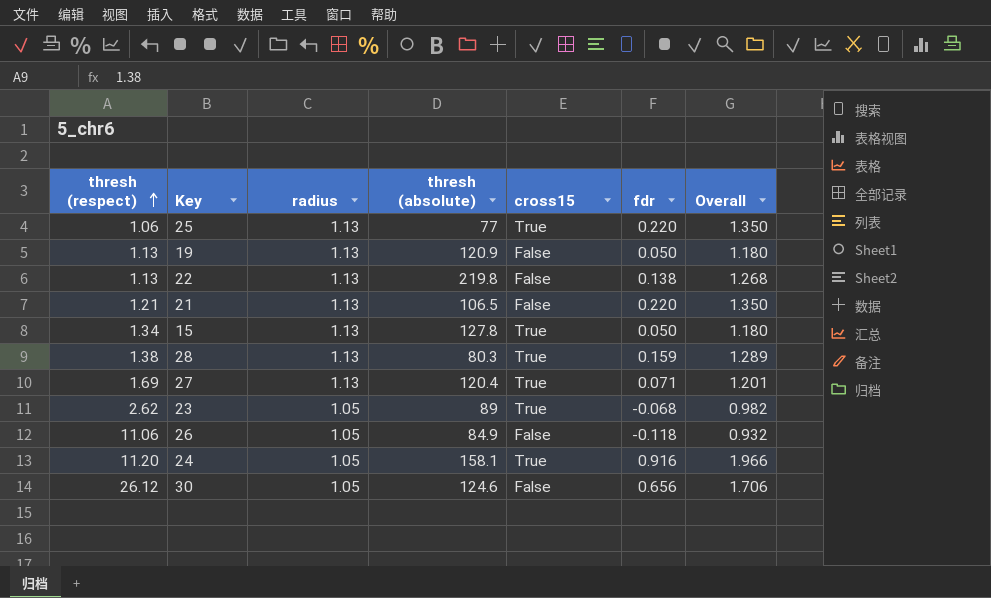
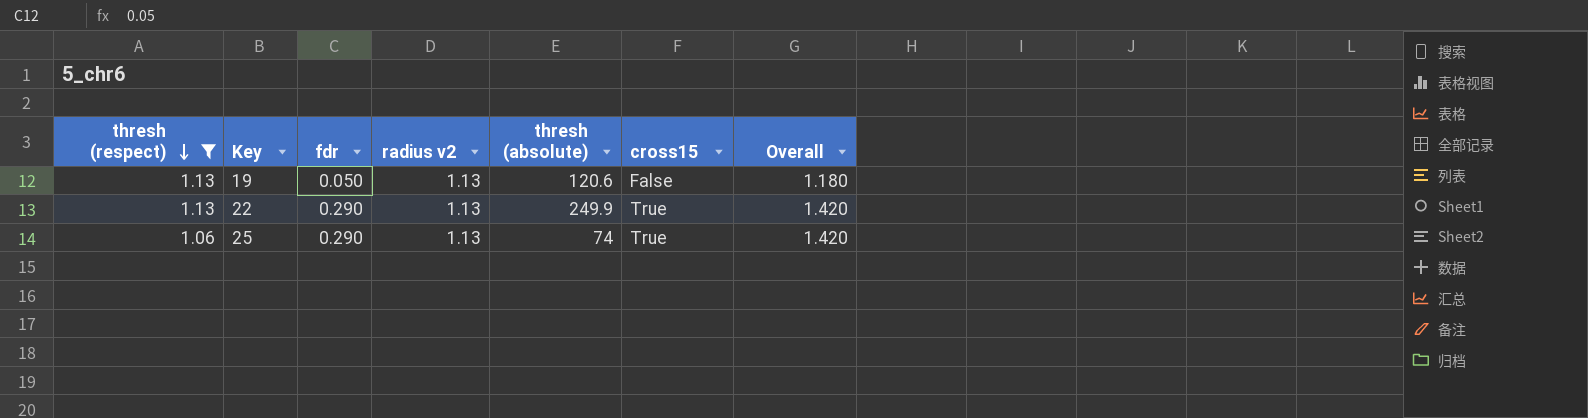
filter: none -> thresh (respect) <= 1.13
row order: thresh (respect) ascending -> thresh (respect) descending
column fdr | position: 6 -> 3
column name: radius -> radius v2
19 | thresh (absolute): 120.9 -> 120.6
22 | fdr: 0.138 -> 0.290
22 | thresh (absolute): 219.8 -> 249.9
22 | cross15: False -> True
22 | Overall: 1.268 -> 1.420
25 | fdr: 0.220 -> 0.290
25 | thresh (absolute): 77 -> 74
25 | Overall: 1.350 -> 1.420

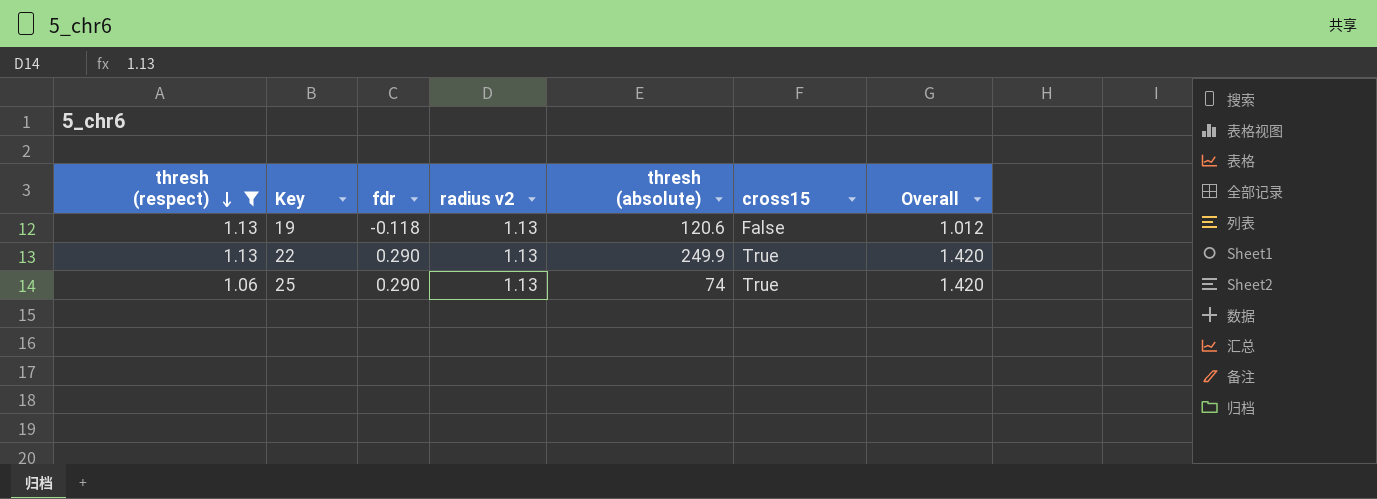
19 | fdr: 0.050 -> -0.118
19 | Overall: 1.180 -> 1.012

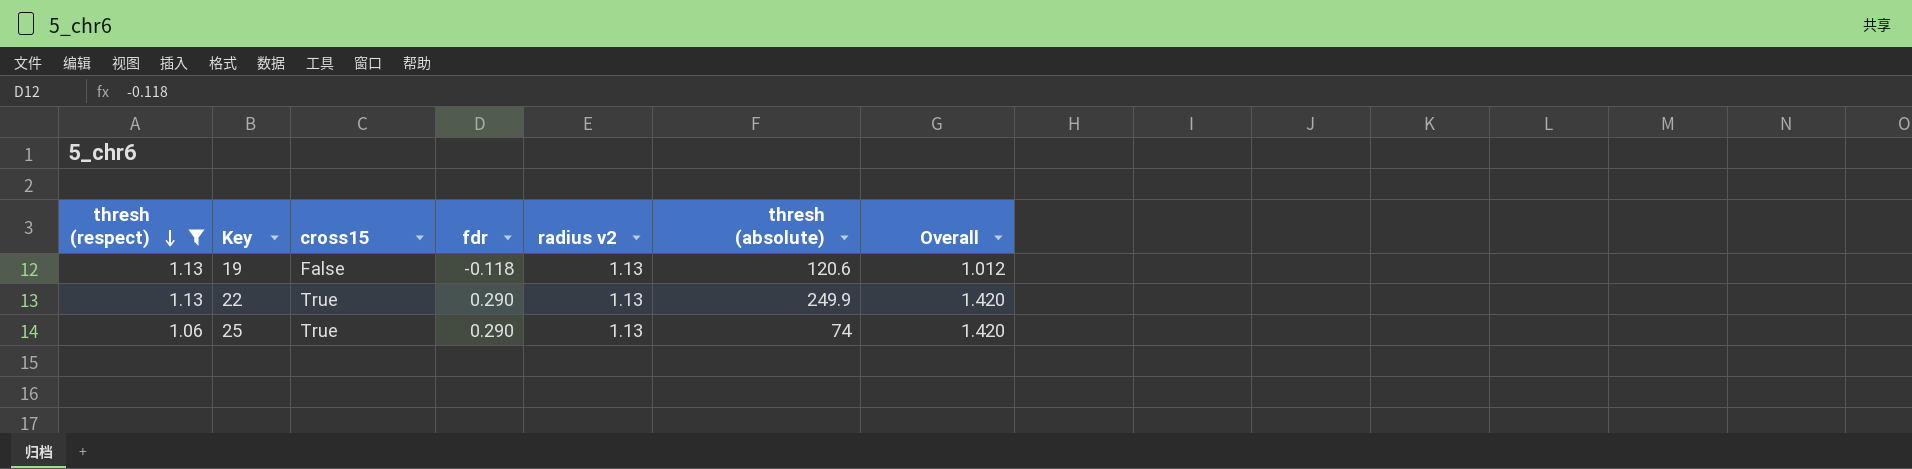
column cross15 | position: 6 -> 3

